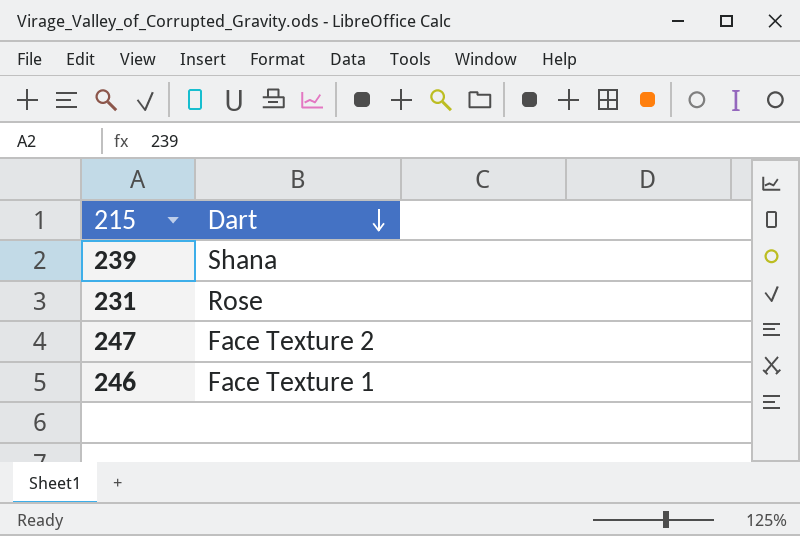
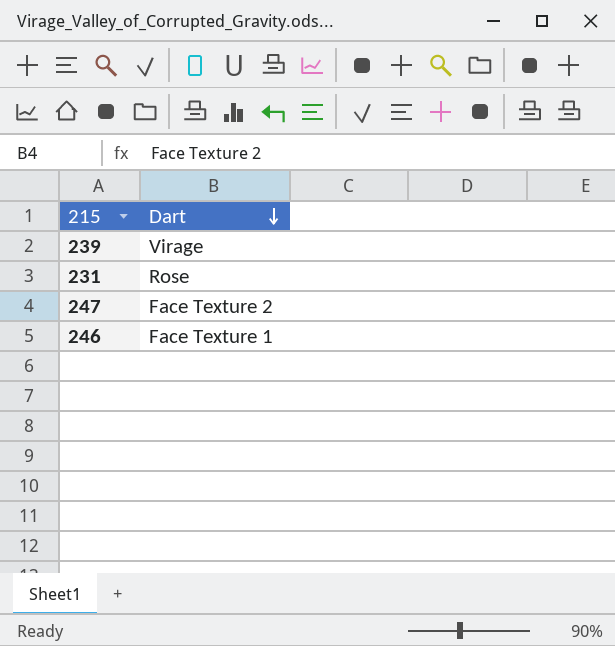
239 | Dart: Shana -> Virage

